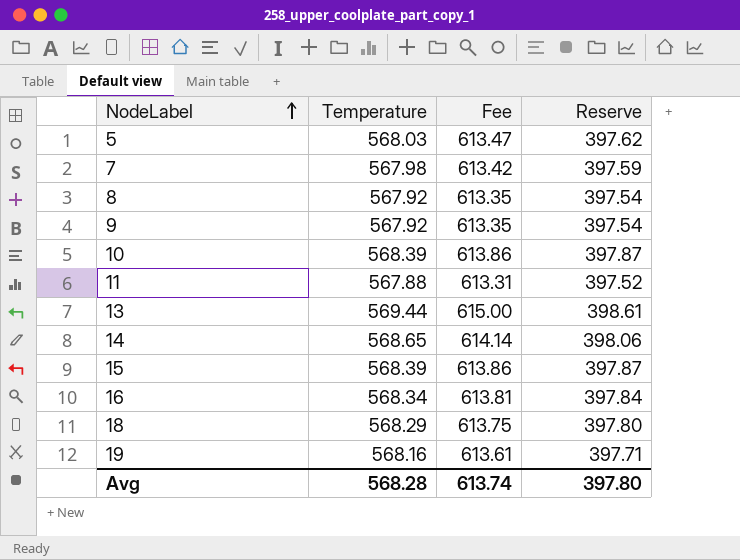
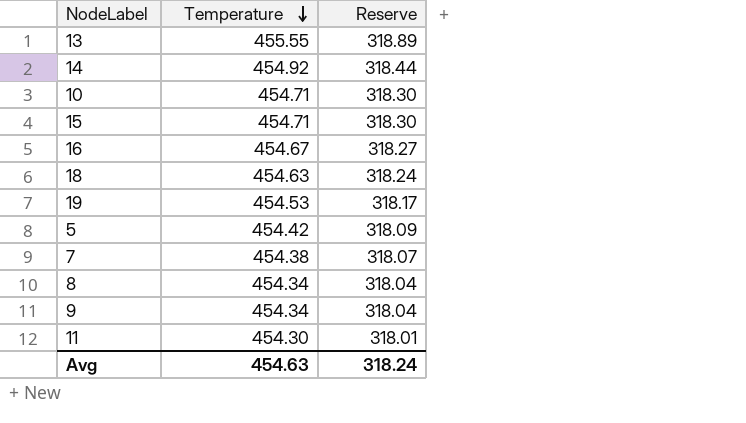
row order: NodeLabel ascending -> Temperature descending
column Fee | formula: [Temperature] * 1.08 -> none
13 | Temperature: 569.44 -> 455.55
13 | Reserve: 398.61 -> 318.89
14 | Temperature: 568.65 -> 454.92
14 | Reserve: 398.06 -> 318.44
10 | Temperature: 568.39 -> 454.71
10 | Reserve: 397.87 -> 318.30
15 | Temperature: 568.39 -> 454.71
15 | Reserve: 397.87 -> 318.30
16 | Temperature: 568.34 -> 454.67
16 | Reserve: 397.84 -> 318.27
18 | Temperature: 568.29 -> 454.63
18 | Reserve: 397.80 -> 318.24
19 | Temperature: 568.16 -> 454.53
19 | Reserve: 397.71 -> 318.17
5 | Temperature: 568.03 -> 454.42
5 | Reserve: 397.62 -> 318.09
7 | Temperature: 567.98 -> 454.38
7 | Reserve: 397.59 -> 318.07
8 | Temperature: 567.92 -> 454.34
8 | Reserve: 397.54 -> 318.04
9 | Temperature: 567.92 -> 454.34
9 | Reserve: 397.54 -> 318.04
11 | Temperature: 567.88 -> 454.30
11 | Reserve: 397.52 -> 318.01
Avg | Temperature: 568.28 -> 454.63
Avg | Reserve: 397.80 -> 318.24

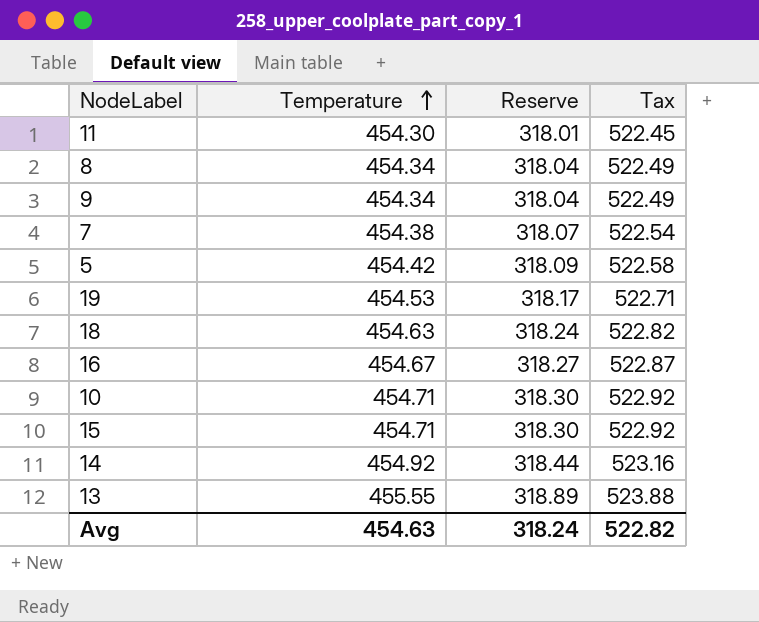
row order: Temperature descending -> Temperature ascending
column Tax | formula: none -> [Temperature] * 1.15

